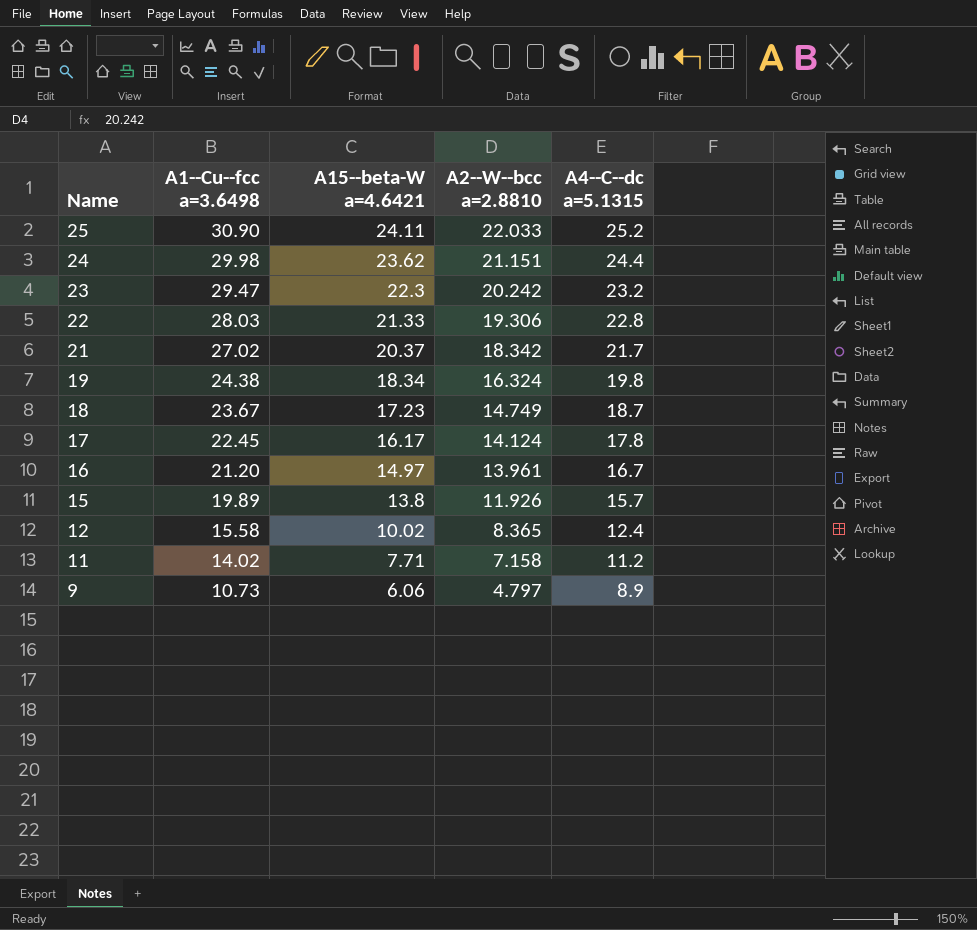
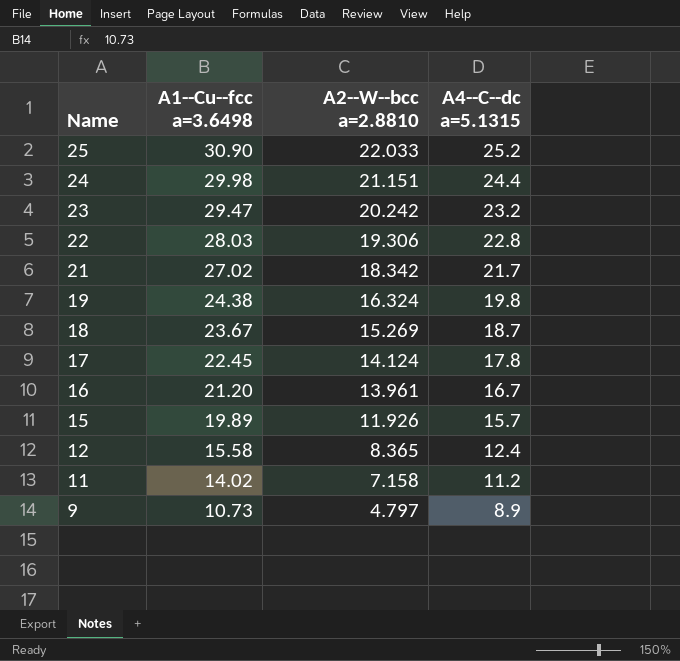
column A15--beta-W a=4.6421 | position: 3 -> none
18 | A2--W--bcc a=2.8810: 14.749 -> 15.269

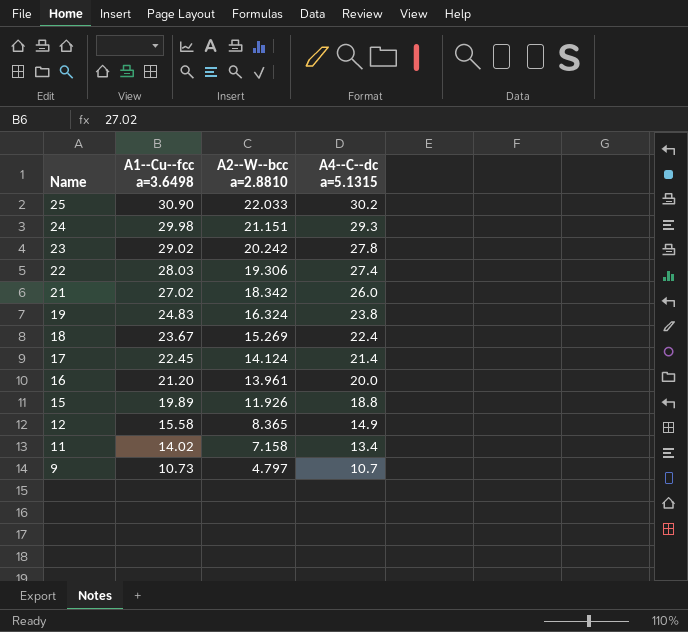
25 | A4--C--dc a=5.1315: 25.2 -> 30.2
24 | A4--C--dc a=5.1315: 24.4 -> 29.3
23 | A1--Cu--fcc a=3.6498: 29.47 -> 29.02
23 | A4--C--dc a=5.1315: 23.2 -> 27.8
22 | A4--C--dc a=5.1315: 22.8 -> 27.4
21 | A4--C--dc a=5.1315: 21.7 -> 26.0
19 | A1--Cu--fcc a=3.6498: 24.38 -> 24.83
19 | A4--C--dc a=5.1315: 19.8 -> 23.8
18 | A4--C--dc a=5.1315: 18.7 -> 22.4
17 | A4--C--dc a=5.1315: 17.8 -> 21.4
16 | A4--C--dc a=5.1315: 16.7 -> 20.0
15 | A4--C--dc a=5.1315: 15.7 -> 18.8
12 | A4--C--dc a=5.1315: 12.4 -> 14.9
11 | A4--C--dc a=5.1315: 11.2 -> 13.4
9 | A4--C--dc a=5.1315: 8.9 -> 10.7

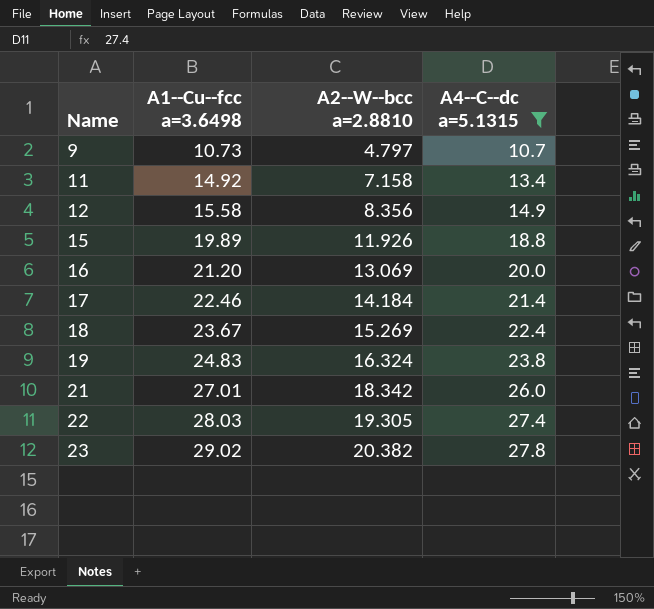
filter: none -> A4--C--dc a=5.1315 <= 27.8
row order: Name descending -> Name ascending
11 | A1--Cu--fcc a=3.6498: 14.02 -> 14.92
12 | A2--W--bcc a=2.8810: 8.365 -> 8.356
16 | A2--W--bcc a=2.8810: 13.961 -> 13.069
17 | A1--Cu--fcc a=3.6498: 22.45 -> 22.46
17 | A2--W--bcc a=2.8810: 14.124 -> 14.184
21 | A1--Cu--fcc a=3.6498: 27.02 -> 27.01
22 | A2--W--bcc a=2.8810: 19.306 -> 19.305
23 | A2--W--bcc a=2.8810: 20.242 -> 20.382

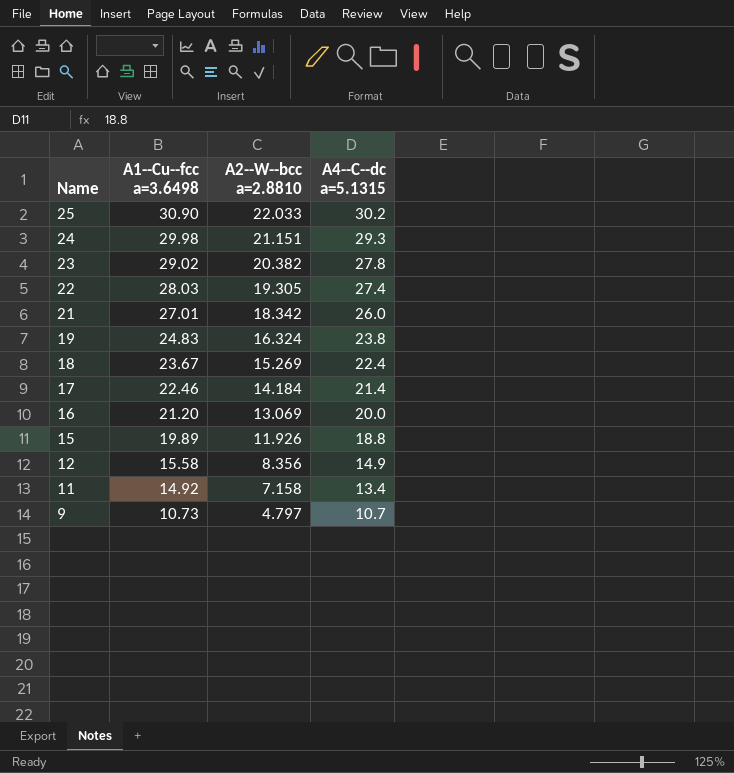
filter: A4--C--dc a=5.1315 <= 27.8 -> none
row order: Name ascending -> Name descending

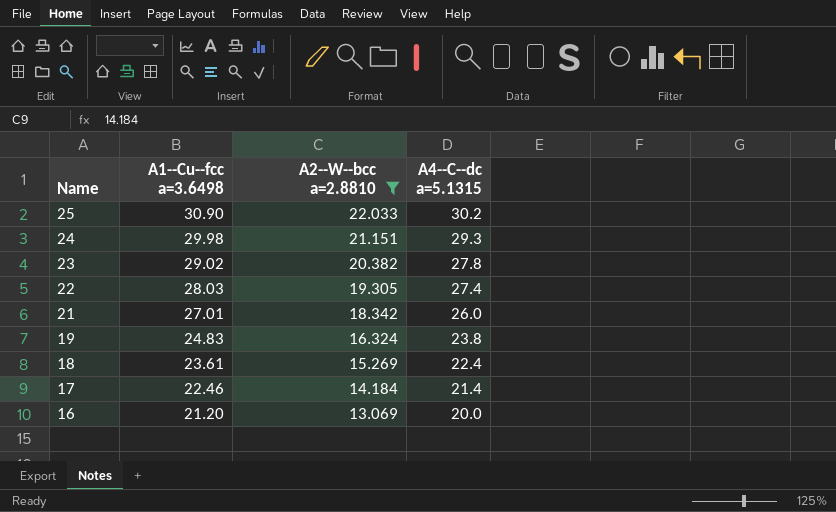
filter: none -> A2--W--bcc a=2.8810 >= 13.069
18 | A1--Cu--fcc a=3.6498: 23.67 -> 23.61

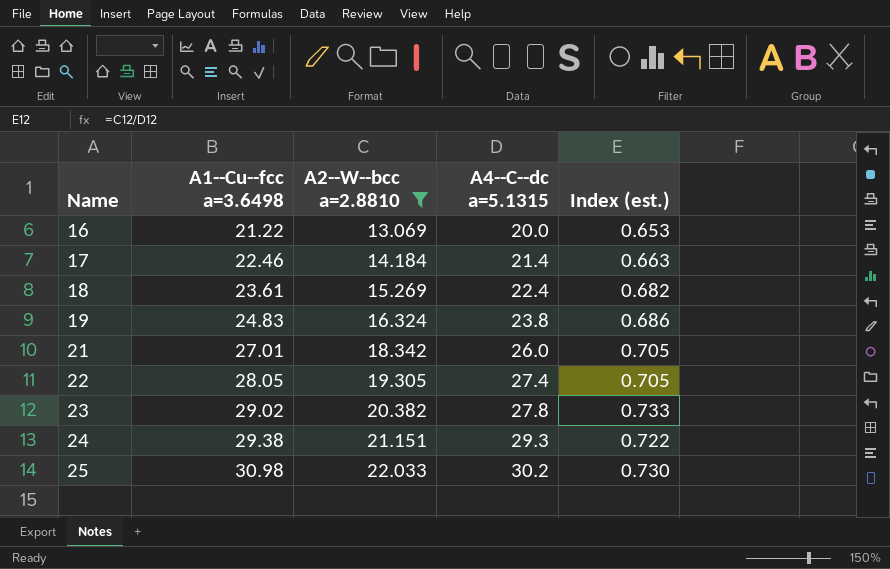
row order: Name descending -> Name ascending
column Index (est.) | formula: none -> [A2--W--bcc a=2.8810] / [A4--C--dc a=5.1315]
16 | A1--Cu--fcc a=3.6498: 21.20 -> 21.22
22 | A1--Cu--fcc a=3.6498: 28.03 -> 28.05
24 | A1--Cu--fcc a=3.6498: 29.98 -> 29.38
25 | A1--Cu--fcc a=3.6498: 30.90 -> 30.98

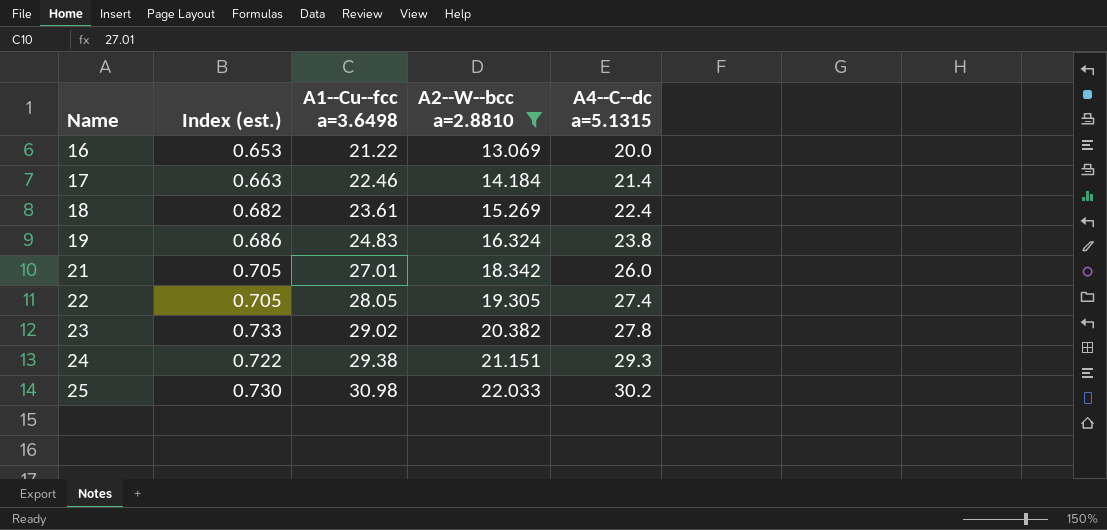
column Index (est.) | position: 5 -> 2

